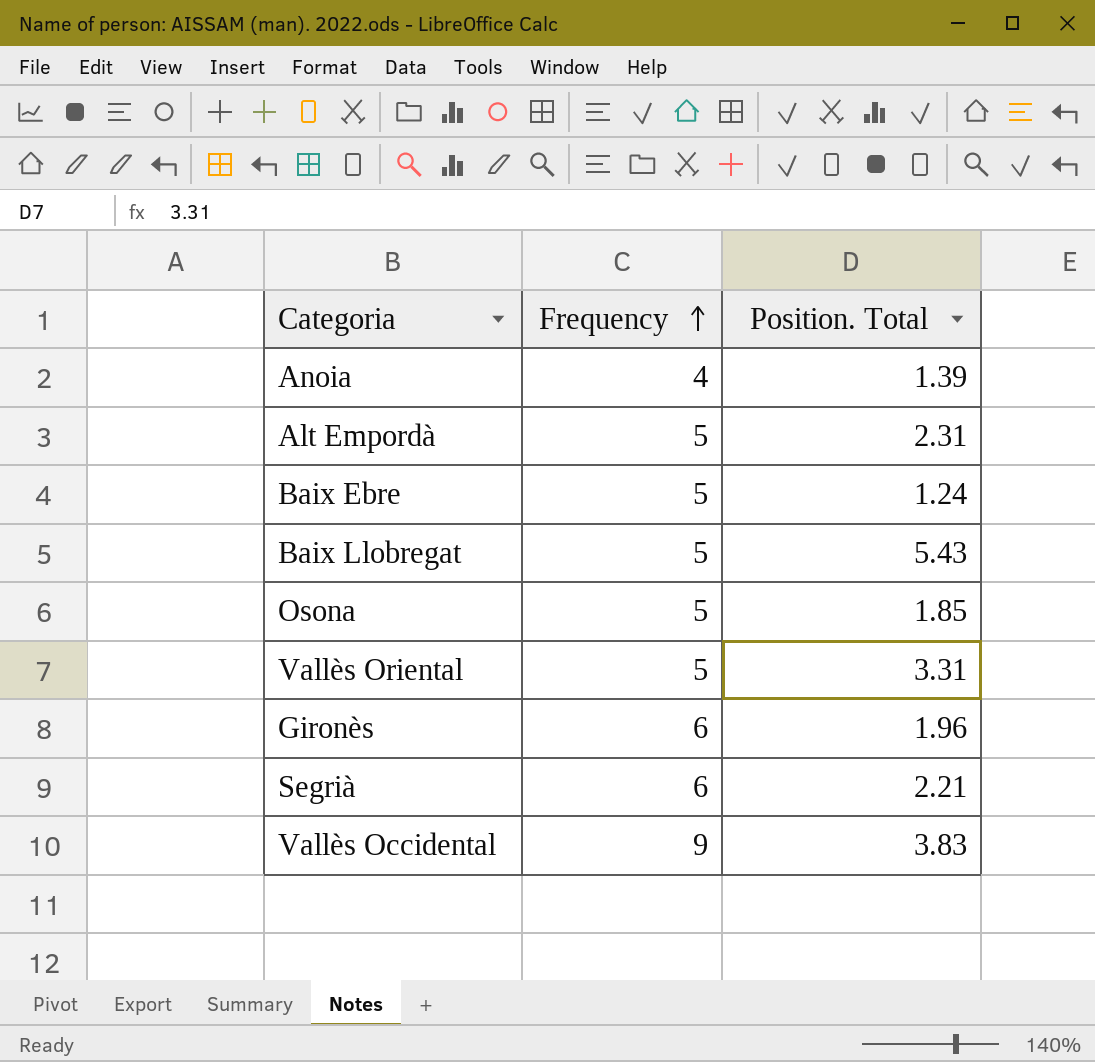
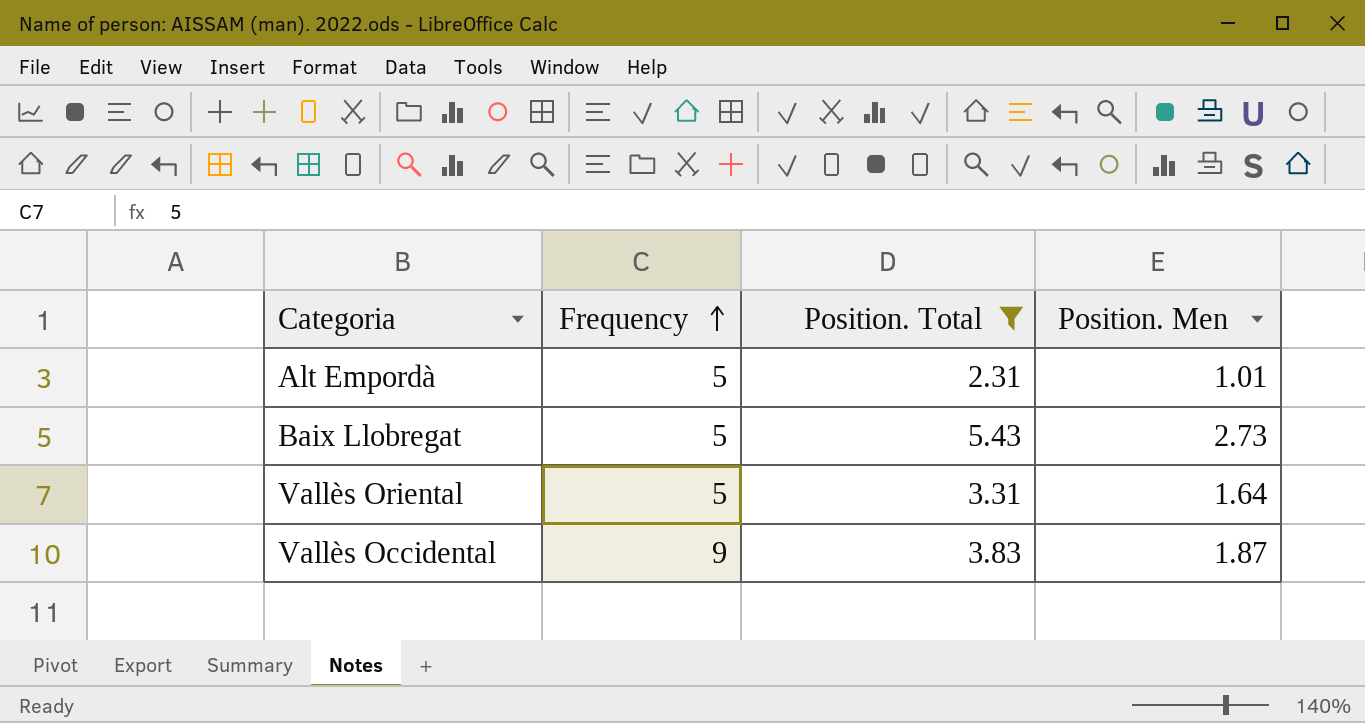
filter: none -> Position. Total >= 2.31
column Position. Men | position: none -> 4

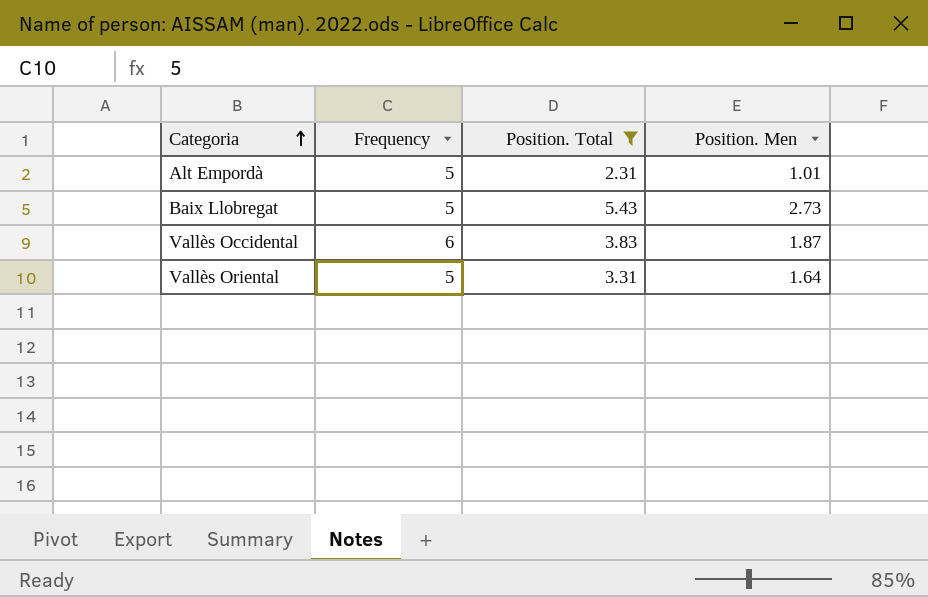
row order: Frequency ascending -> Categoria ascending
Vallès Occidental | Frequency: 9 -> 6

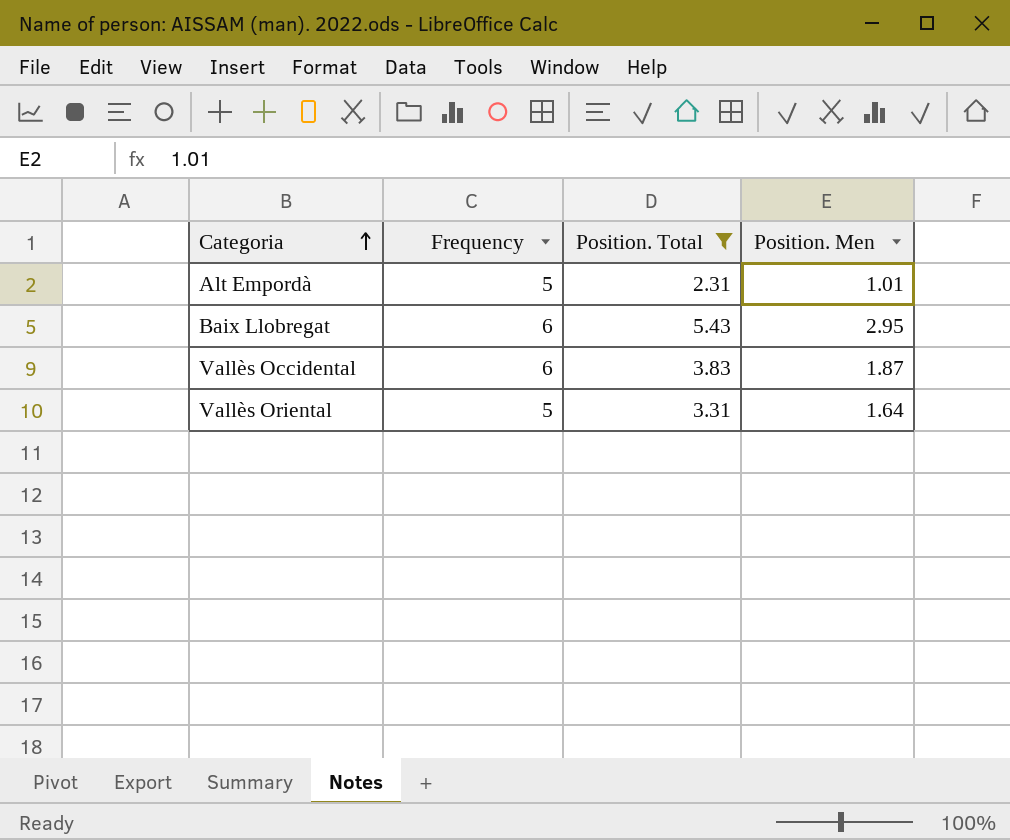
Baix Llobregat | Frequency: 5 -> 6
Baix Llobregat | Position. Men: 2.73 -> 2.95

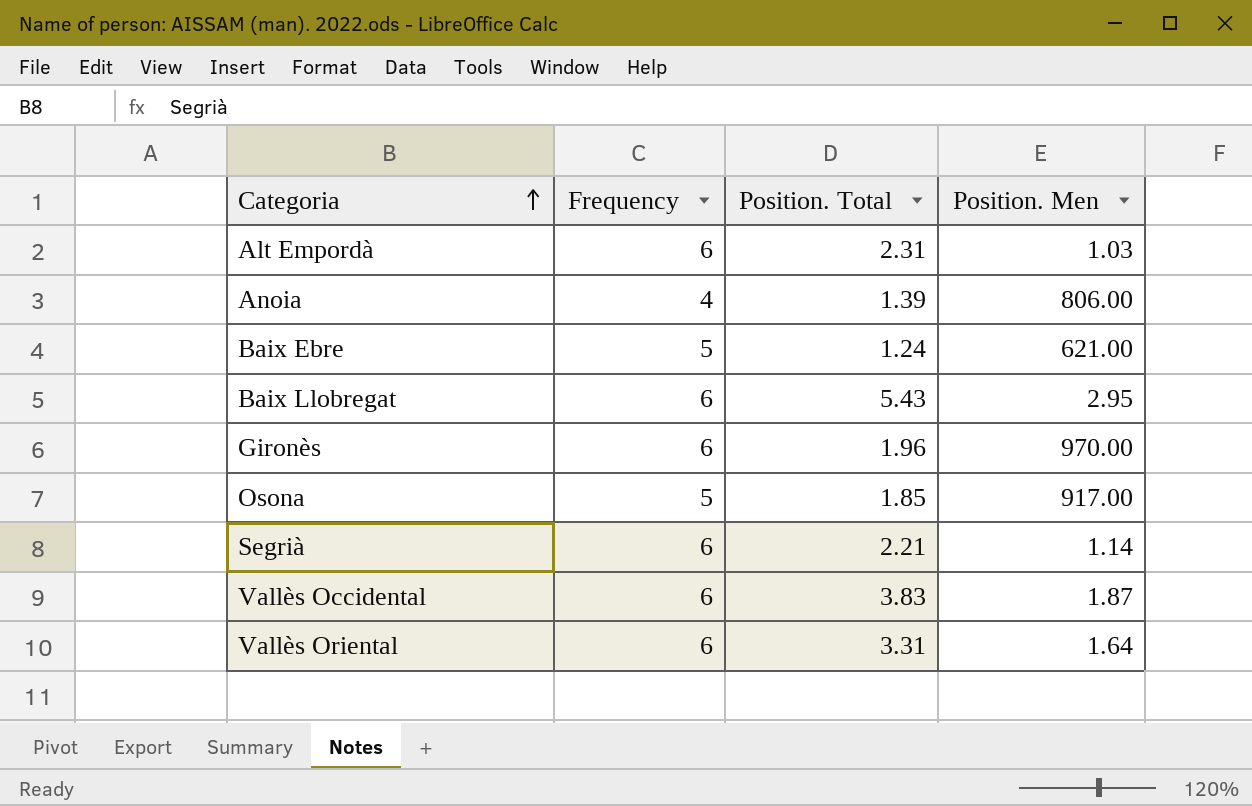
filter: Position. Total >= 2.31 -> none
Alt Empordà | Frequency: 5 -> 6
Alt Empordà | Position. Men: 1.01 -> 1.03
Vallès Oriental | Frequency: 5 -> 6

